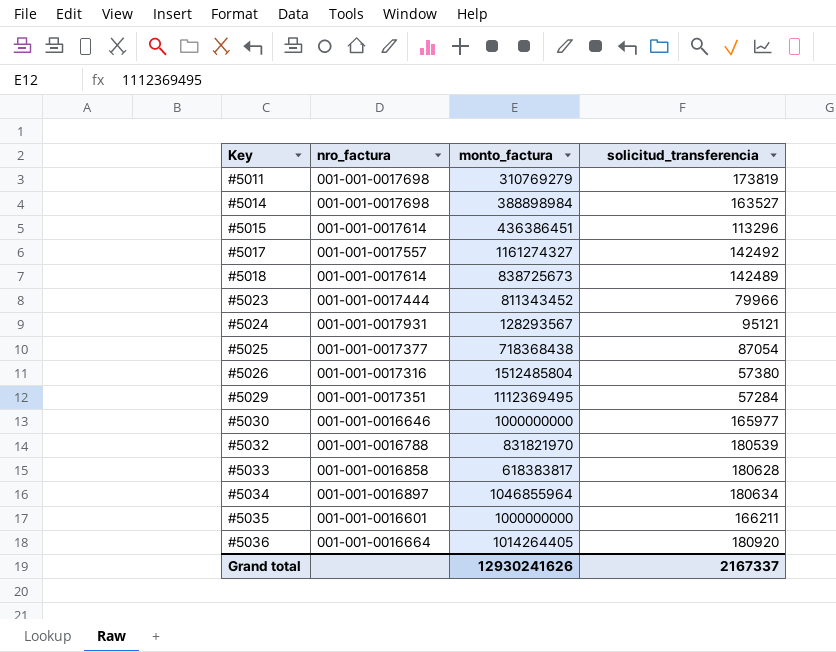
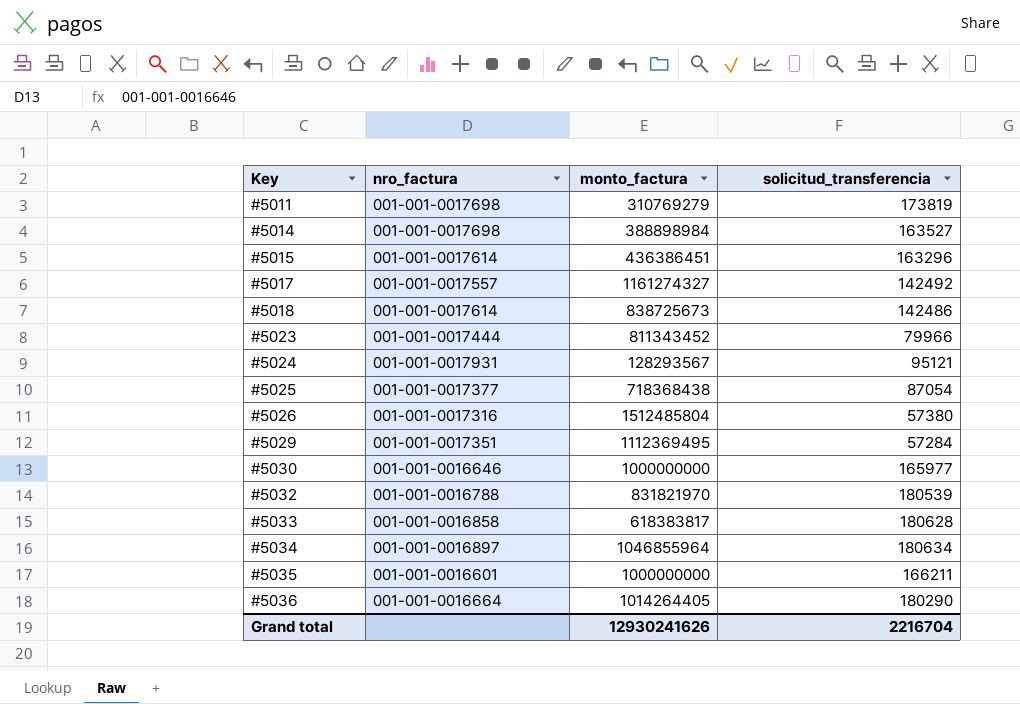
#5015 | solicitud_transferencia: 113296 -> 163296
#5018 | solicitud_transferencia: 142489 -> 142486
#5036 | solicitud_transferencia: 180920 -> 180290
Grand total | solicitud_transferencia: 2167337 -> 2216704

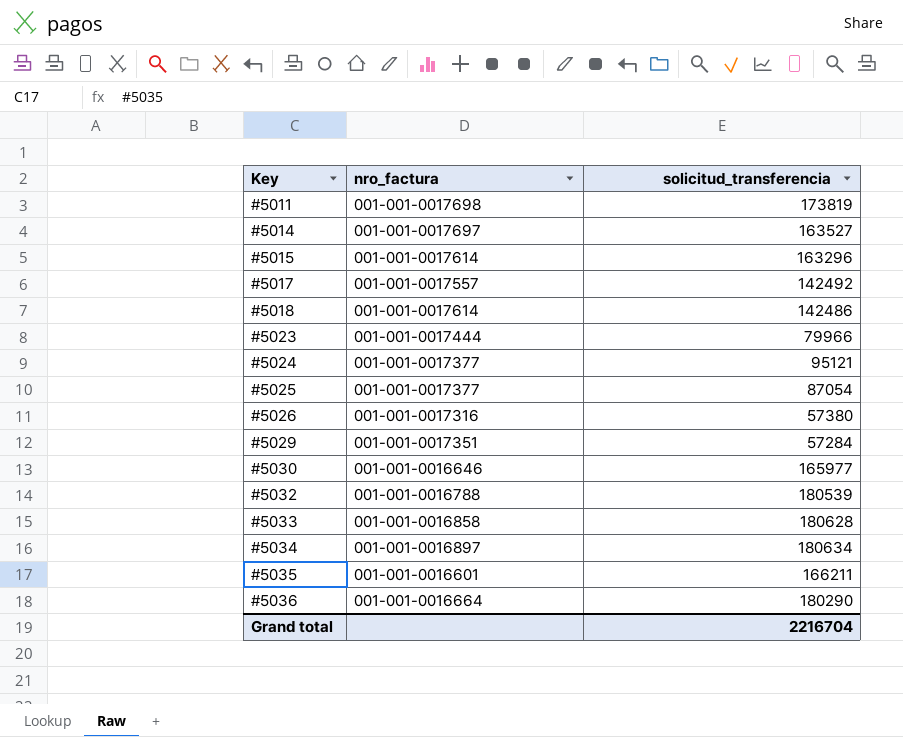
column monto_factura | position: 3 -> none
#5014 | nro_factura: 001-001-0017698 -> 001-001-0017697
#5024 | nro_factura: 001-001-0017931 -> 001-001-0017377

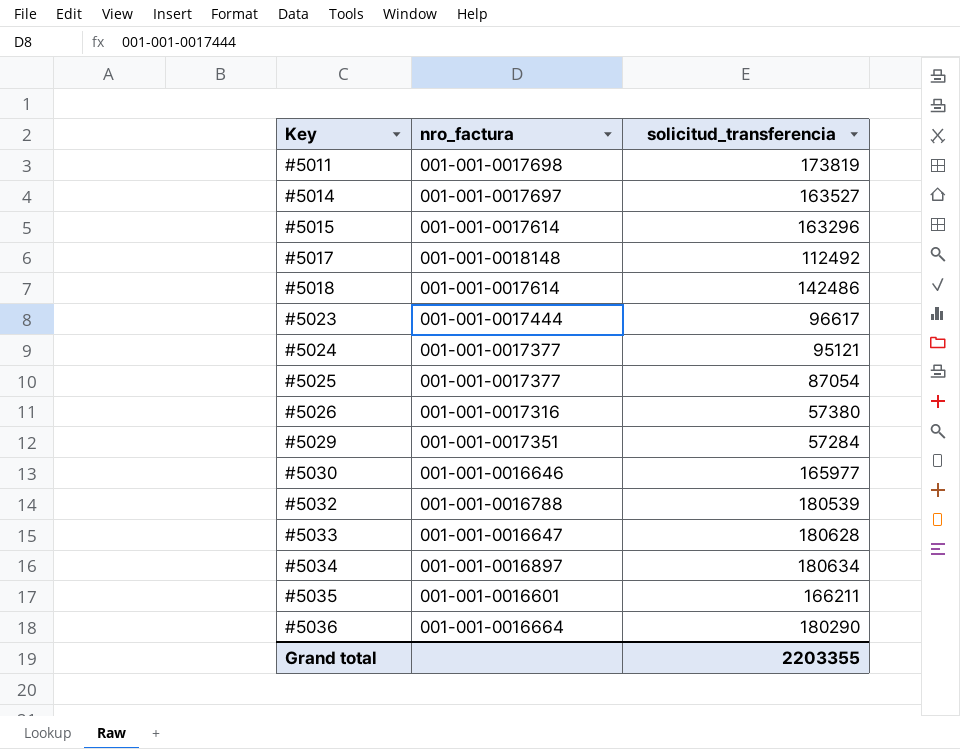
#5017 | nro_factura: 001-001-0017557 -> 001-001-0018148
#5017 | solicitud_transferencia: 142492 -> 112492
#5023 | solicitud_transferencia: 79966 -> 96617
#5033 | nro_factura: 001-001-0016858 -> 001-001-0016647
Grand total | solicitud_transferencia: 2216704 -> 2203355

